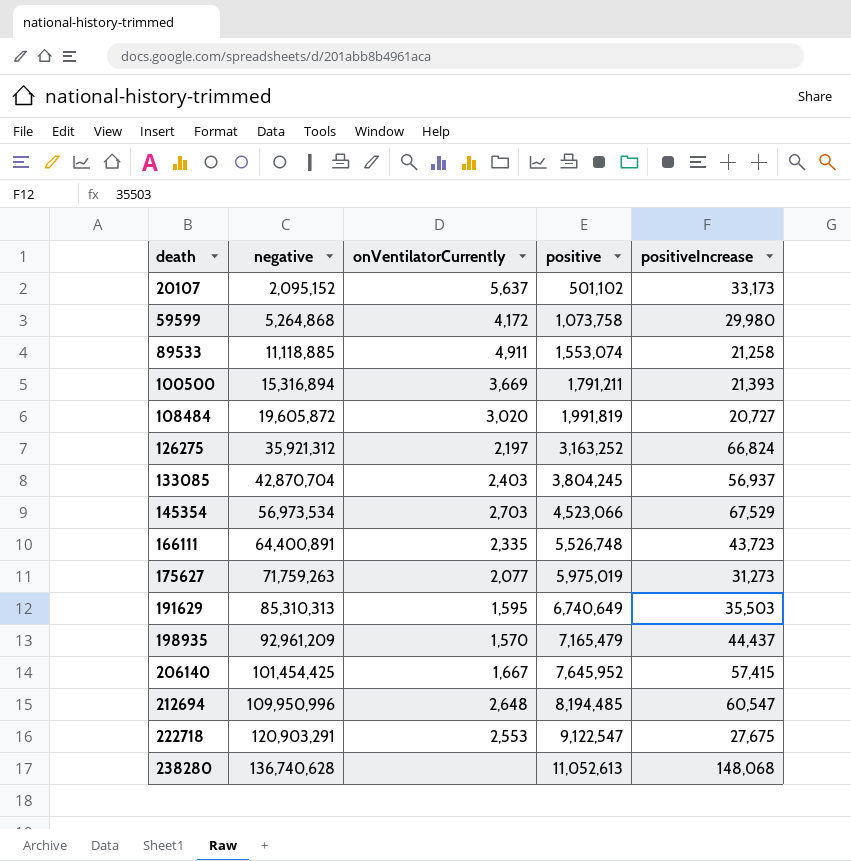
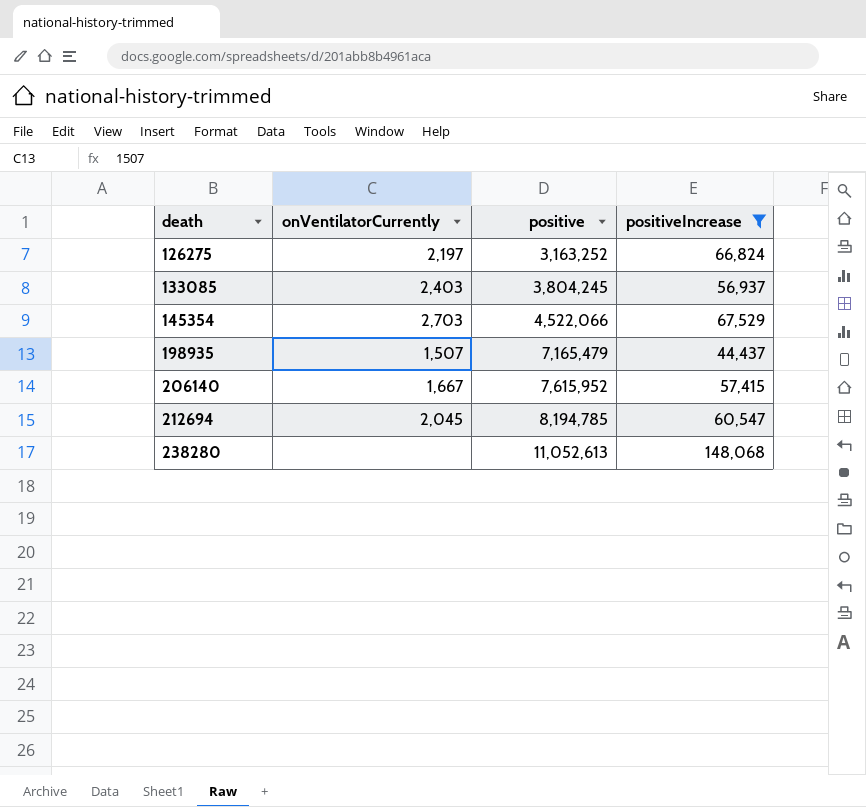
filter: none -> positiveIncrease >= 44,437
column negative | position: 2 -> none
145354 | positive: 4,523,066 -> 4,522,066
198935 | onVentilatorCurrently: 1,570 -> 1,507
206140 | positive: 7,645,952 -> 7,615,952
212694 | onVentilatorCurrently: 2,648 -> 2,045
212694 | positive: 8,194,485 -> 8,194,785

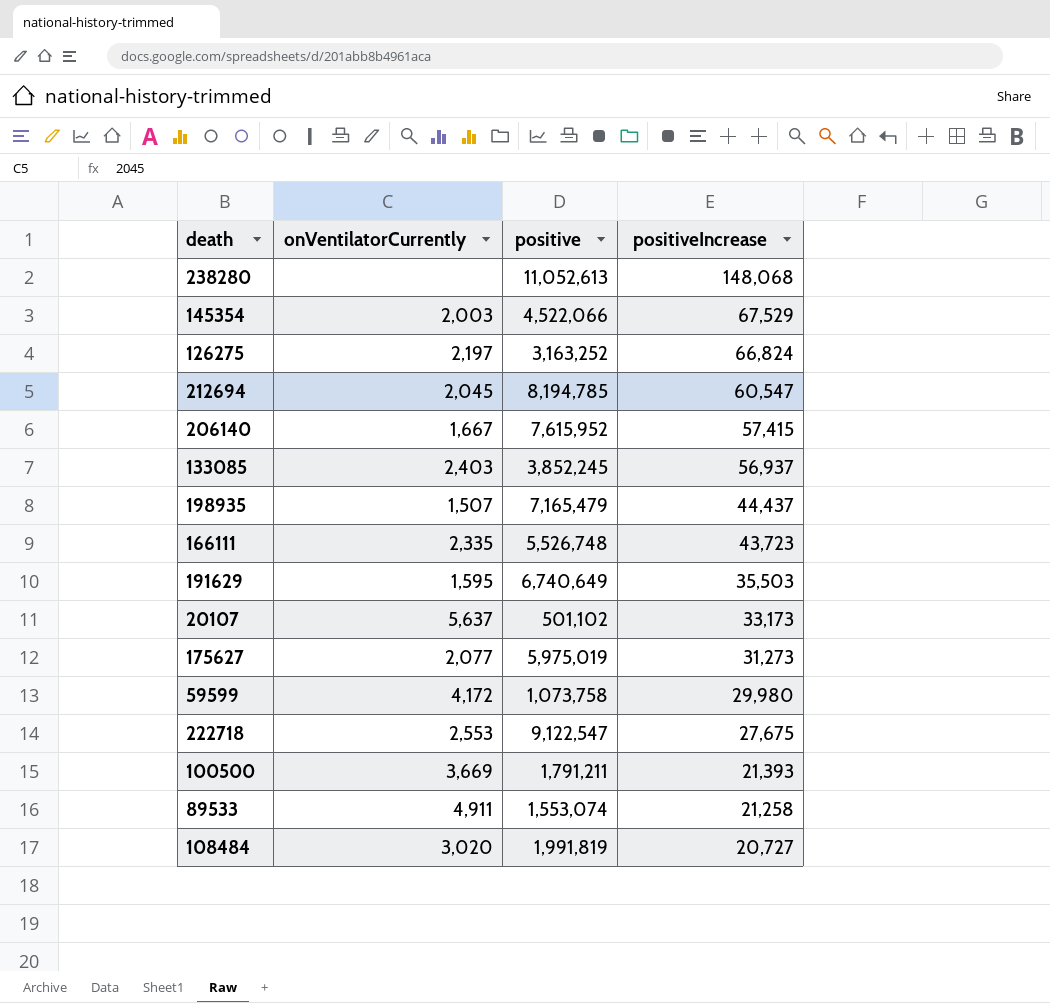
filter: positiveIncrease >= 44,437 -> none
row order: death ascending -> positiveIncrease descending
145354 | onVentilatorCurrently: 2,703 -> 2,003
133085 | positive: 3,804,245 -> 3,852,245

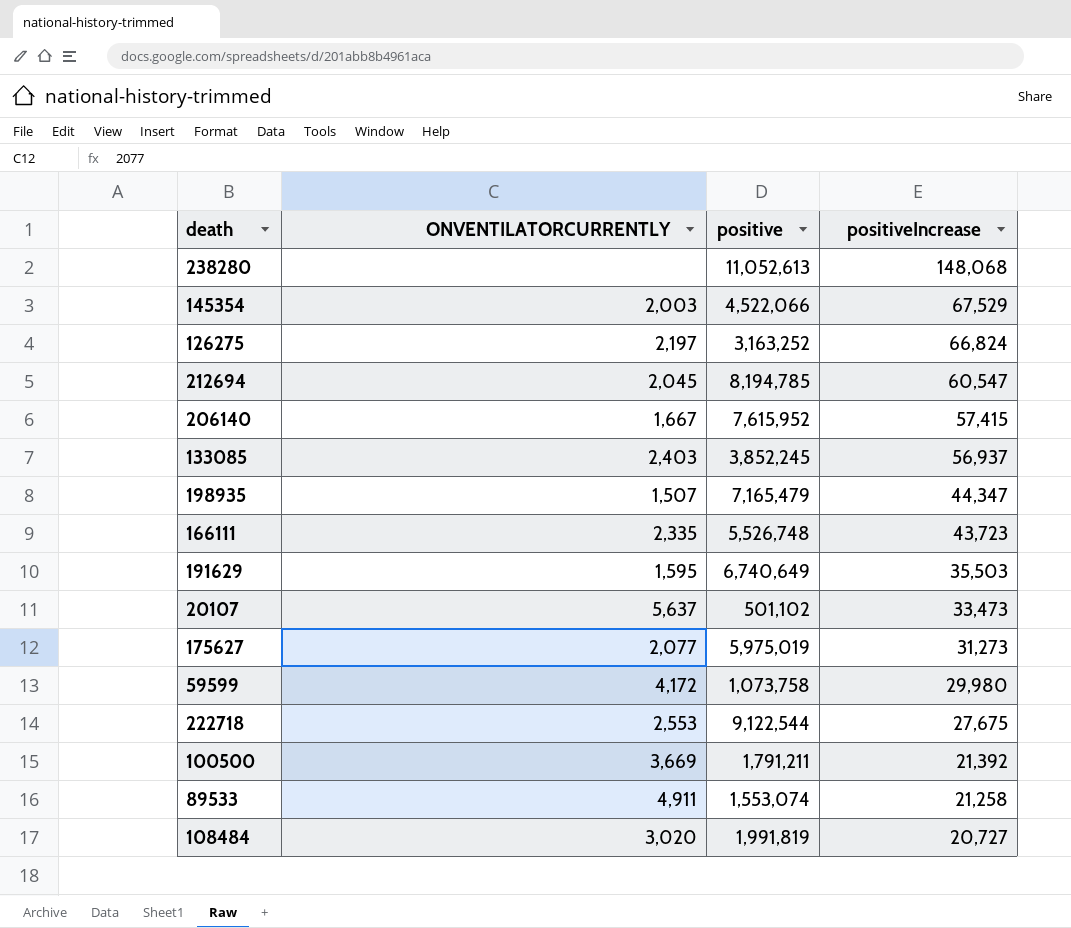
column name: onVentilatorCurrently -> ONVENTILATORCURRENTLY
198935 | positiveIncrease: 44,437 -> 44,347
20107 | positiveIncrease: 33,173 -> 33,473
222718 | positive: 9,122,547 -> 9,122,544
100500 | positiveIncrease: 21,393 -> 21,392

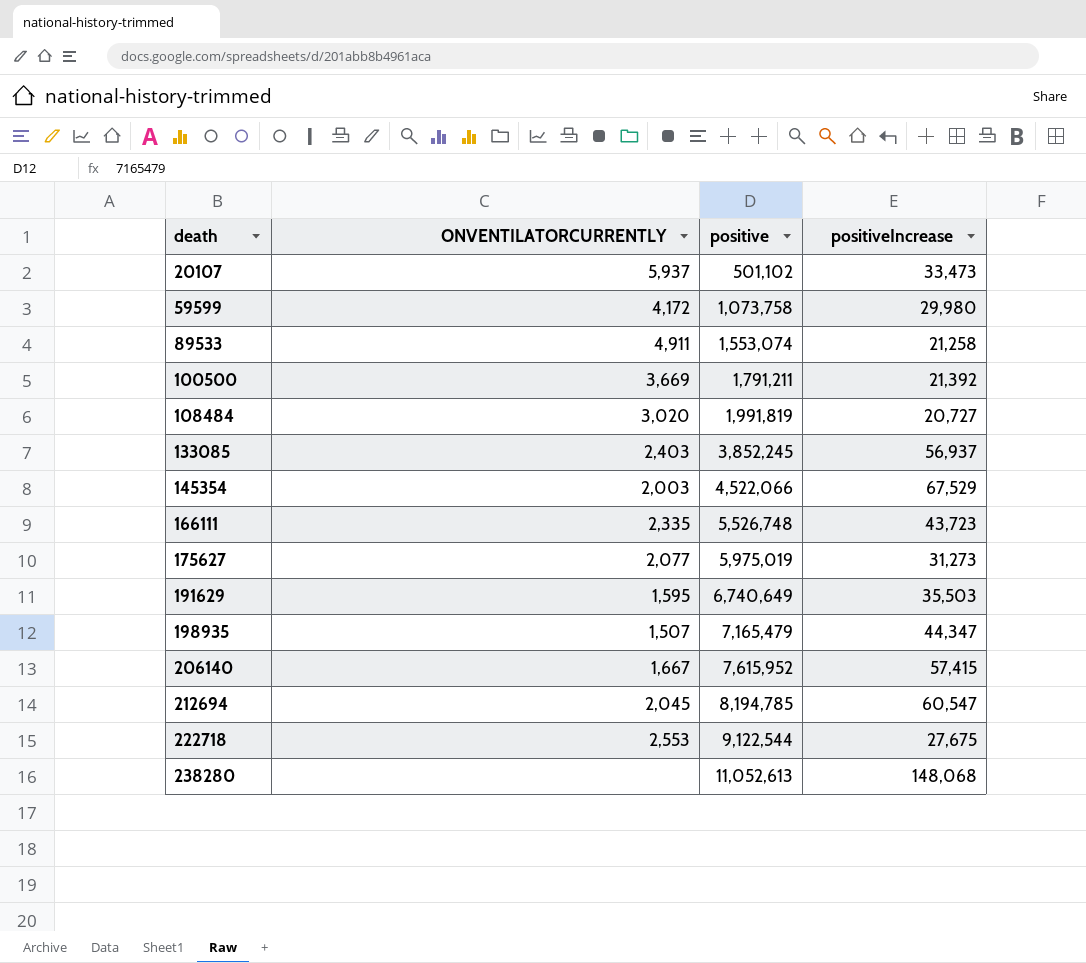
row order: positiveIncrease descending -> death ascending
row 126275: 2,197 | 3,163,252 | 66,824 -> none
20107 | ONVENTILATORCURRENTLY: 5,637 -> 5,937

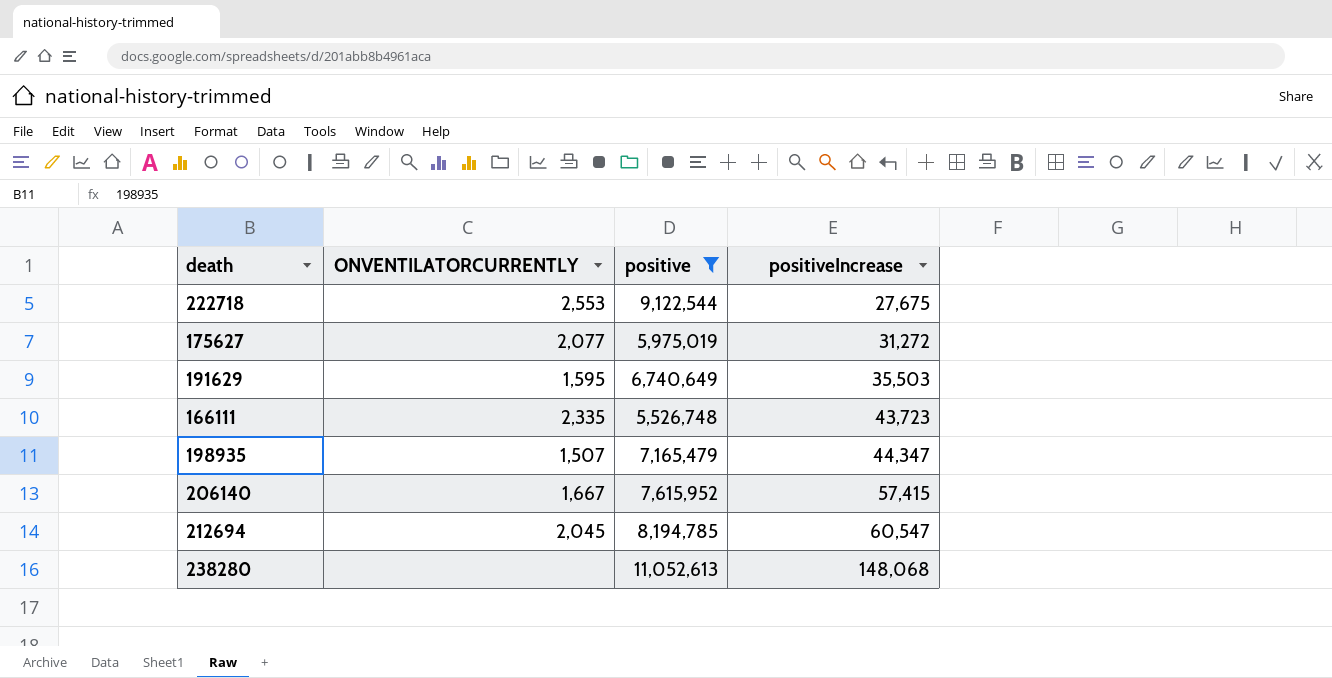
filter: none -> positive >= 5,526,748
row order: death ascending -> positiveIncrease ascending
175627 | positiveIncrease: 31,273 -> 31,272

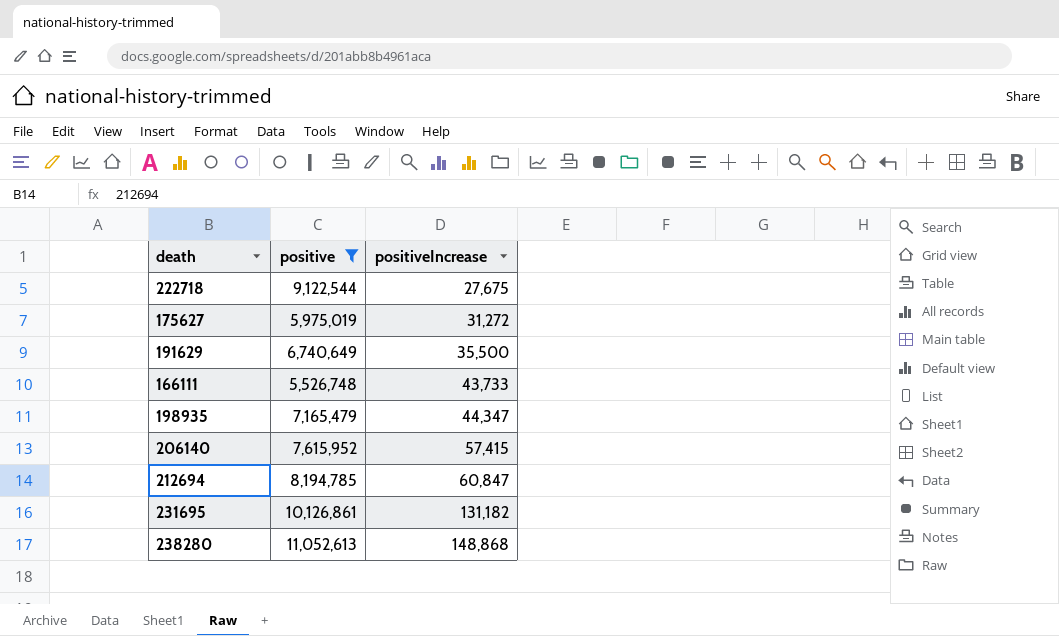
column ONVENTILATORCURRENTLY | position: 2 -> none
191629 | positiveIncrease: 35,503 -> 35,500
166111 | positiveIncrease: 43,723 -> 43,733
212694 | positiveIncrease: 60,547 -> 60,847
row 231695: none -> 10,126,861 | 131,182
238280 | positiveIncrease: 148,068 -> 148,868

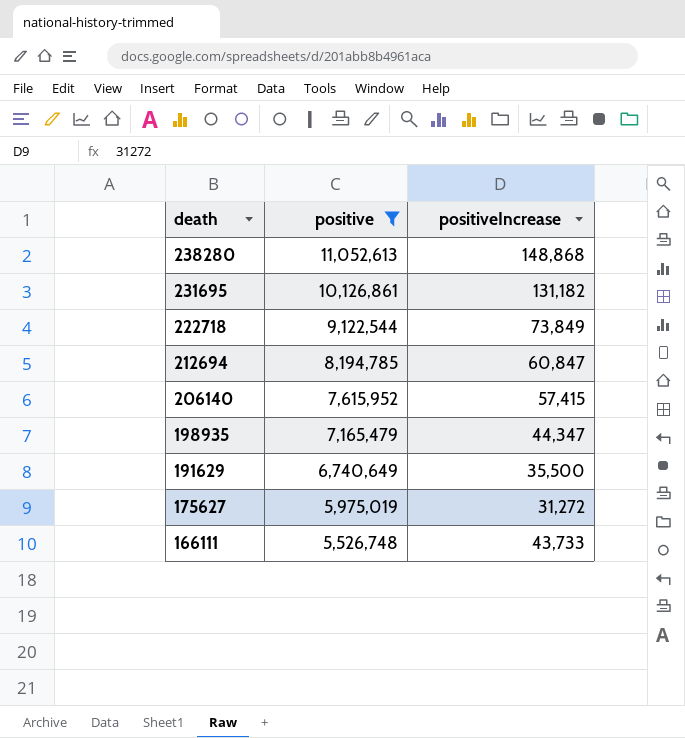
row order: positiveIncrease ascending -> death descending
222718 | positiveIncrease: 27,675 -> 73,849

